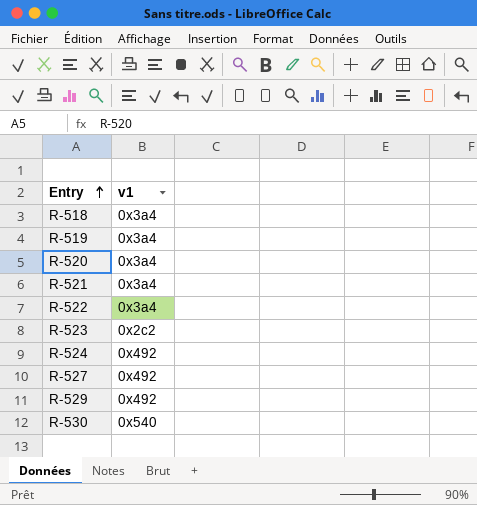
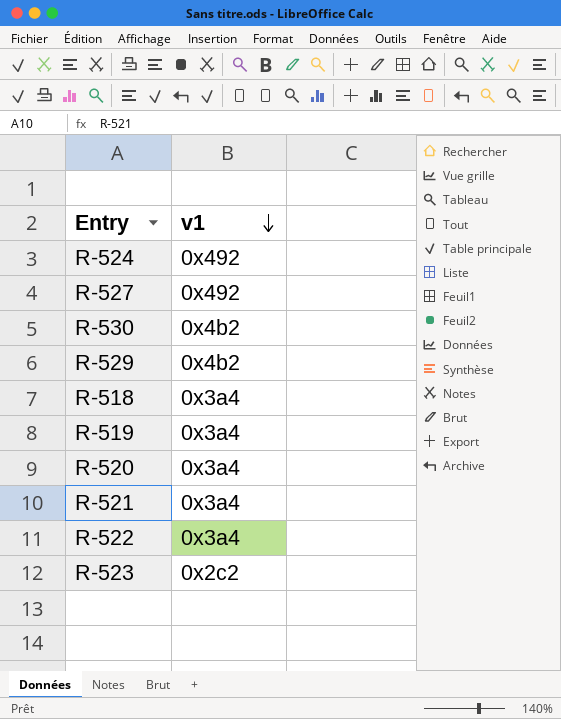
row order: Entry ascending -> v1 descending
R-530 | v1: 0x540 -> 0x4b2
R-529 | v1: 0x492 -> 0x4b2

